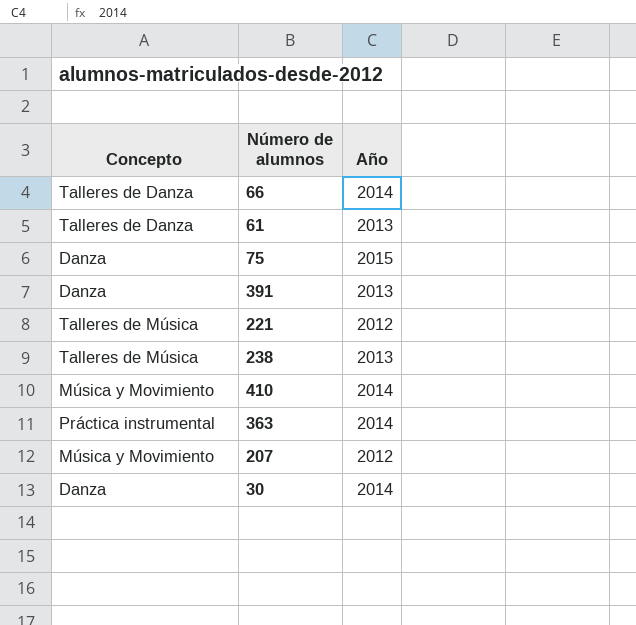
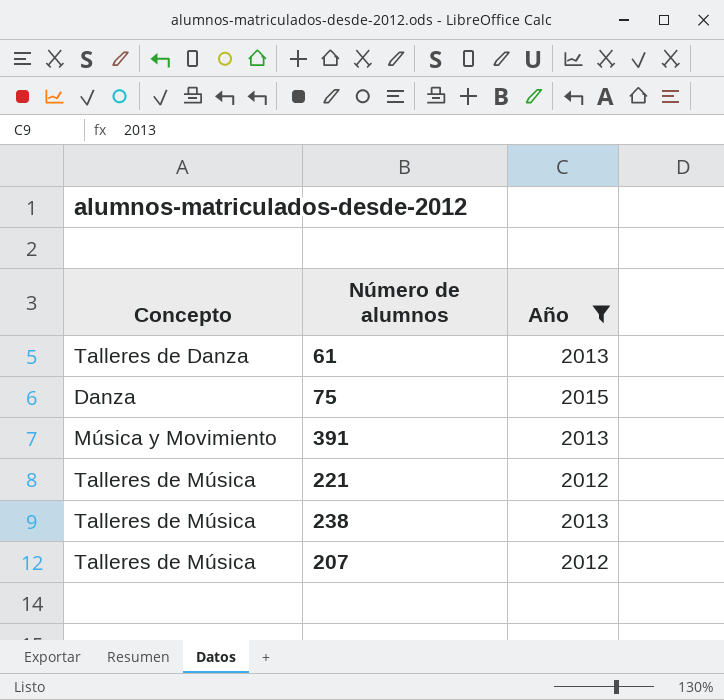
filter: none -> Año != 2014
391 | Concepto: Danza -> Música y Movimiento
207 | Concepto: Música y Movimiento -> Talleres de Música

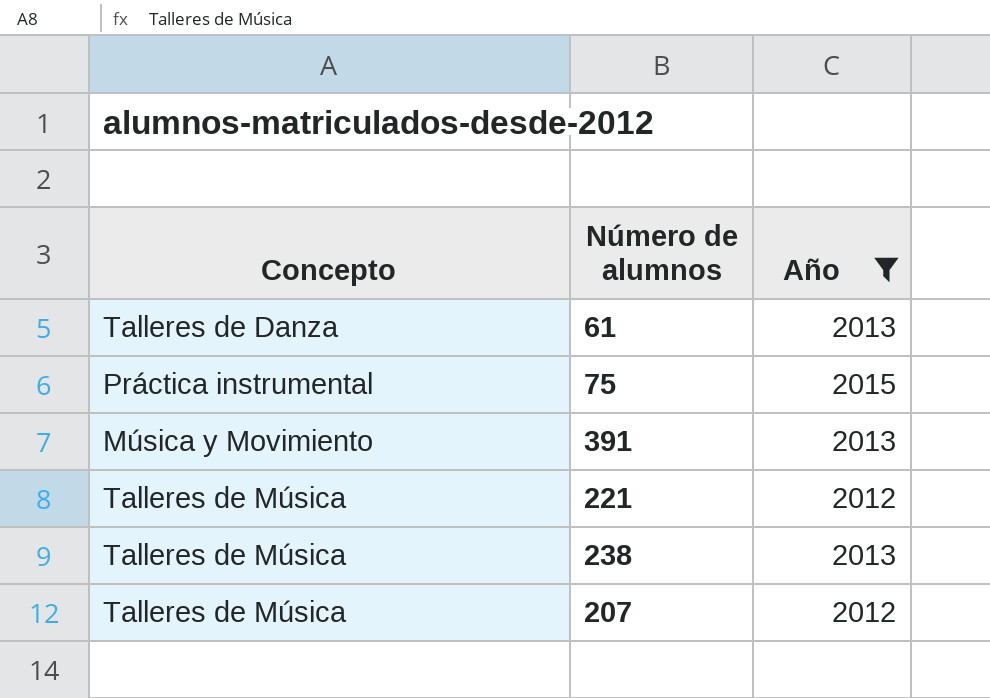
75 | Concepto: Danza -> Práctica instrumental

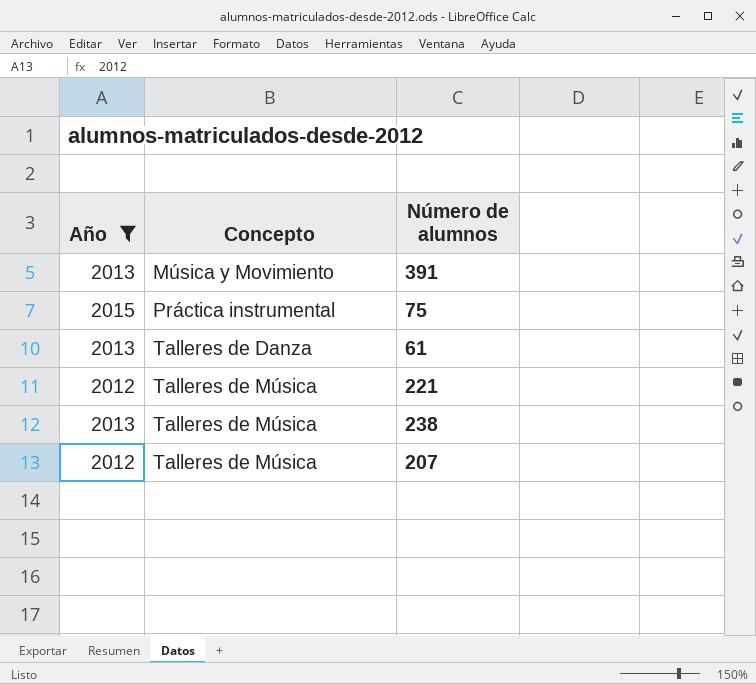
row order: none -> Concepto ascending
column Año | position: 3 -> 1

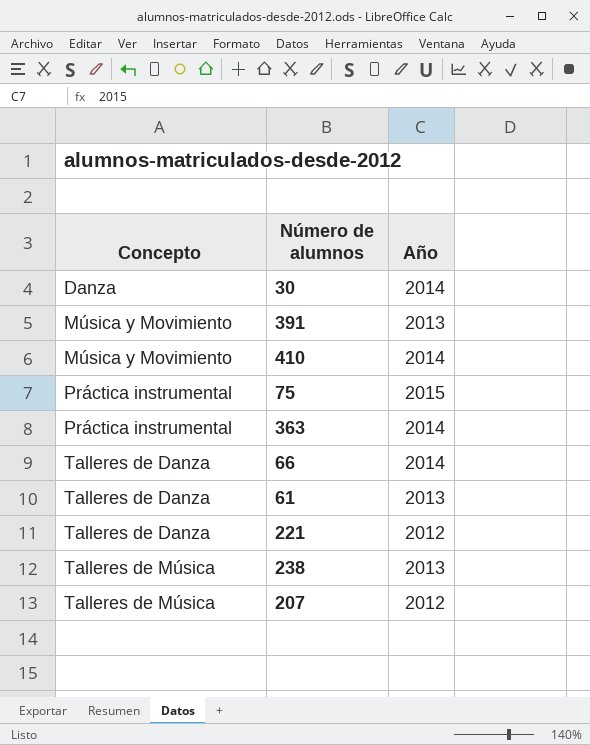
filter: Año != 2014 -> none
column Año | position: 1 -> 3
221 | Concepto: Talleres de Música -> Talleres de Danza

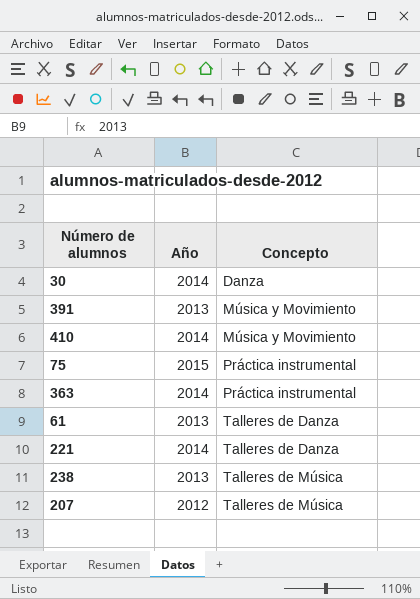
column Concepto | position: 1 -> 3
row 66: Talleres de Danza | 2014 -> none
221 | Año: 2012 -> 2014

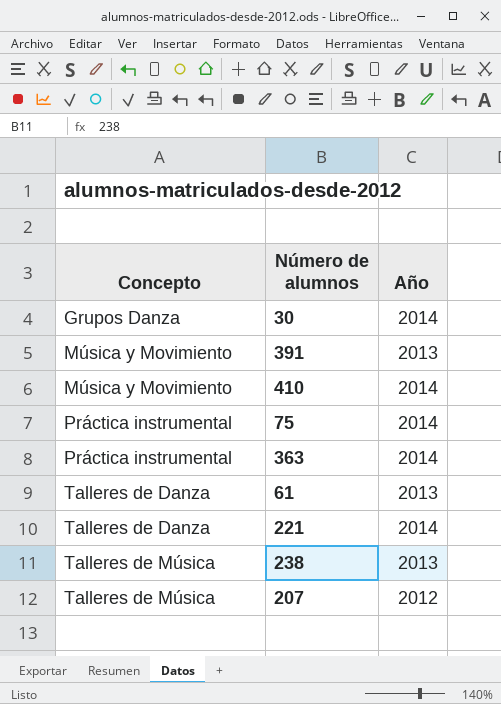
column Concepto | position: 3 -> 1
30 | Concepto: Danza -> Grupos Danza
75 | Año: 2015 -> 2014

